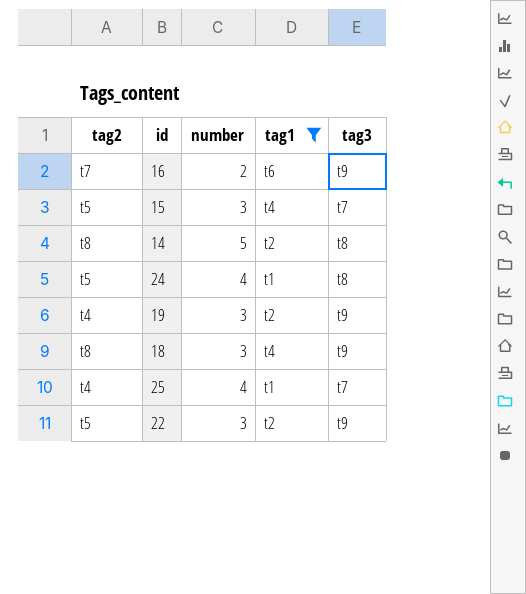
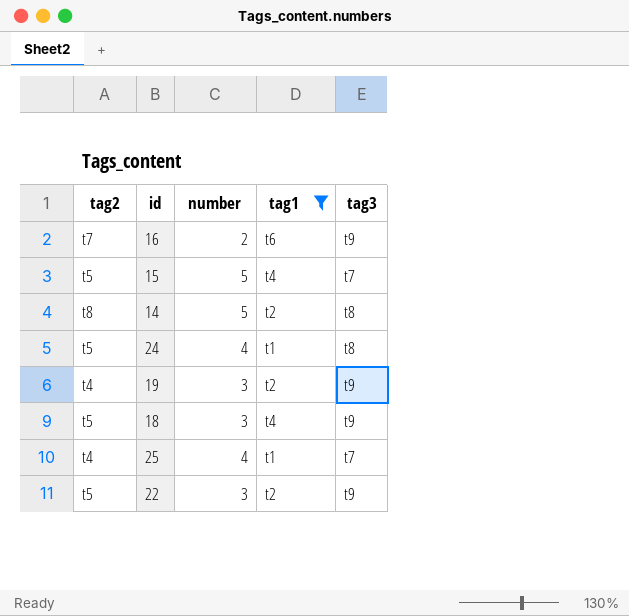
15 | number: 3 -> 5
18 | tag2: t8 -> t5

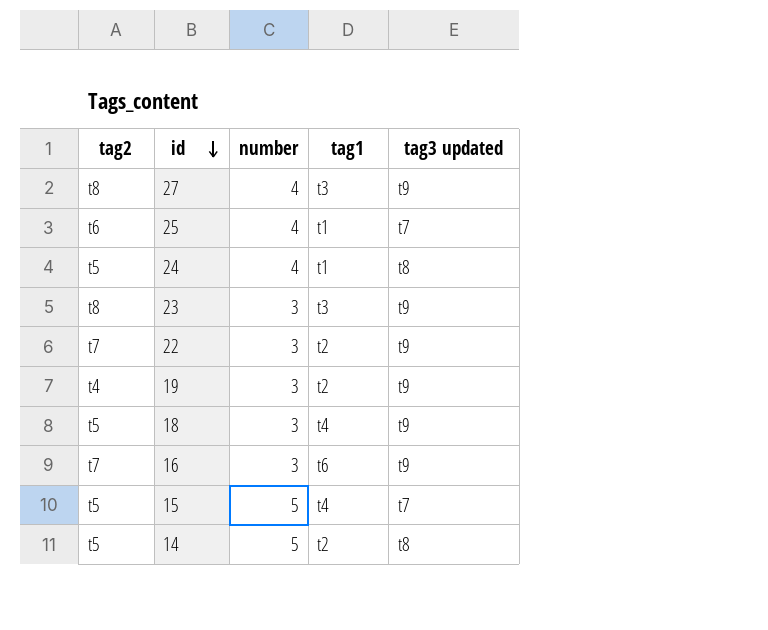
filter: tag1 != t3 -> none
row order: none -> id descending
column name: tag3 -> tag3 updated
25 | tag2: t4 -> t6
22 | tag2: t5 -> t7
16 | number: 2 -> 3
14 | tag2: t8 -> t5

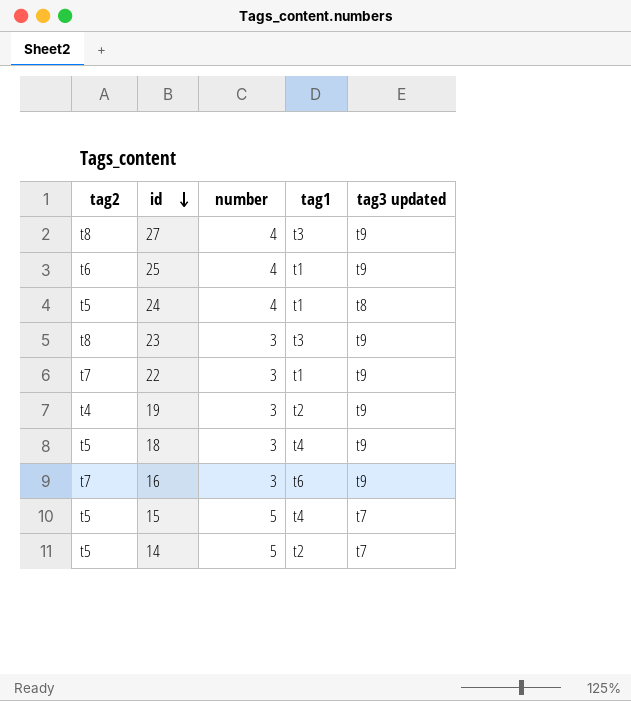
25 | tag3 updated: t7 -> t9
22 | tag1: t2 -> t1
14 | tag3 updated: t8 -> t7

